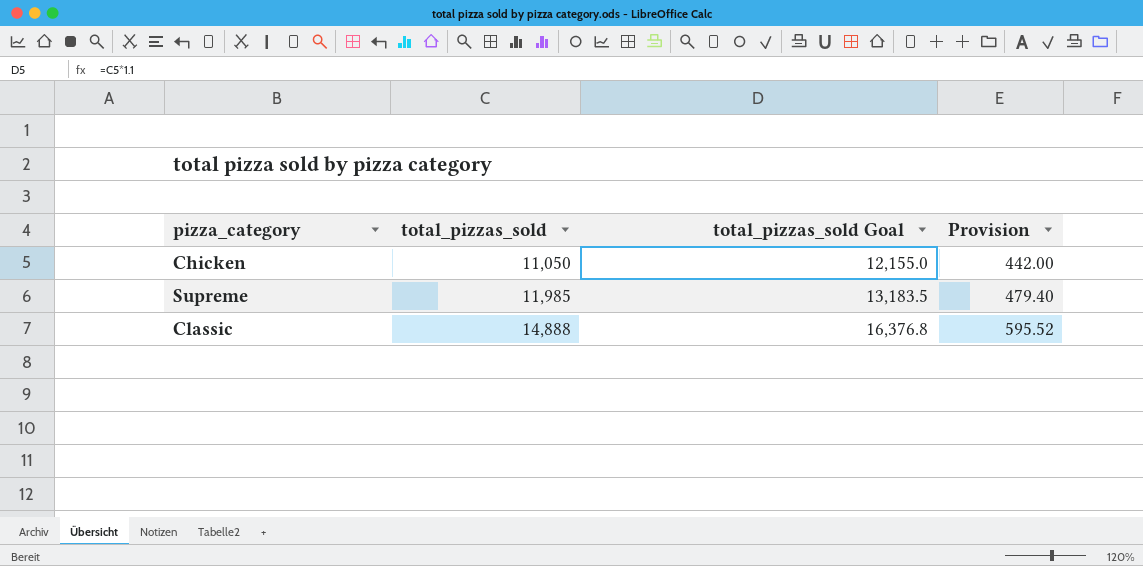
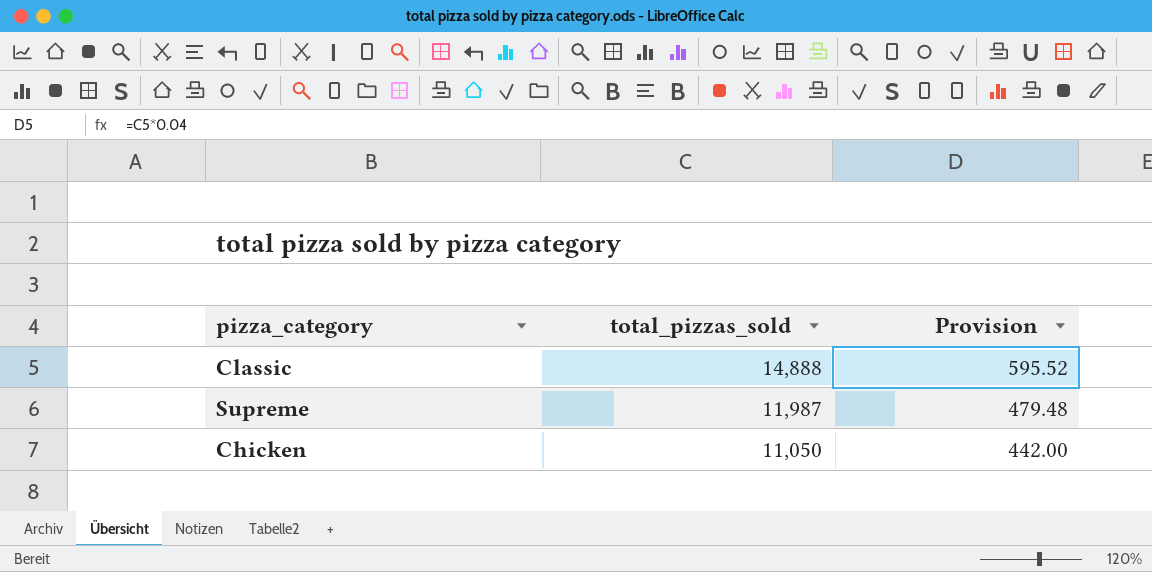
row order: total_pizzas_sold ascending -> total_pizzas_sold descending
column total_pizzas_sold Goal | formula: [total_pizzas_sold] * 1.1 -> none
Supreme | total_pizzas_sold: 11,985 -> 11,987
Supreme | Provision: 479.40 -> 479.48

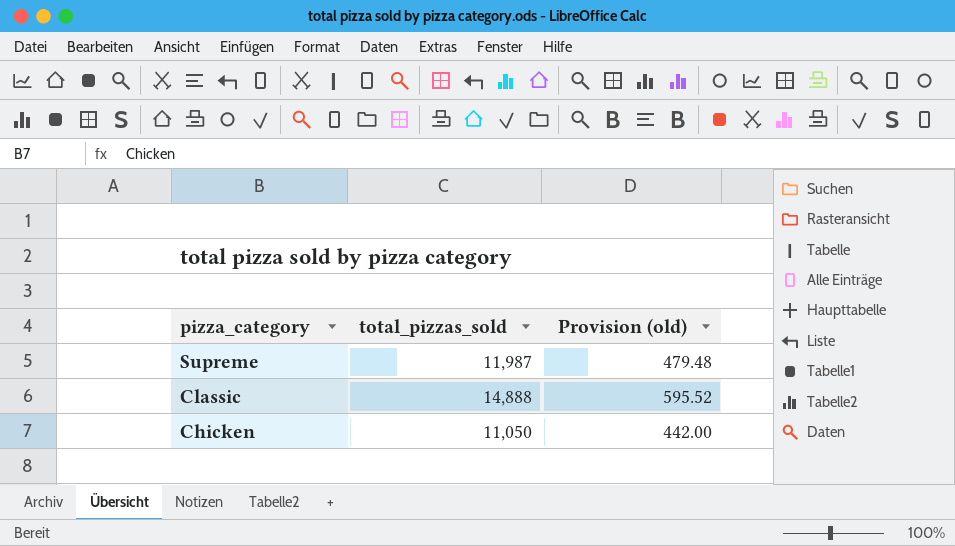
row order: total_pizzas_sold descending -> pizza_category descending
column name: Provision -> Provision (old)

